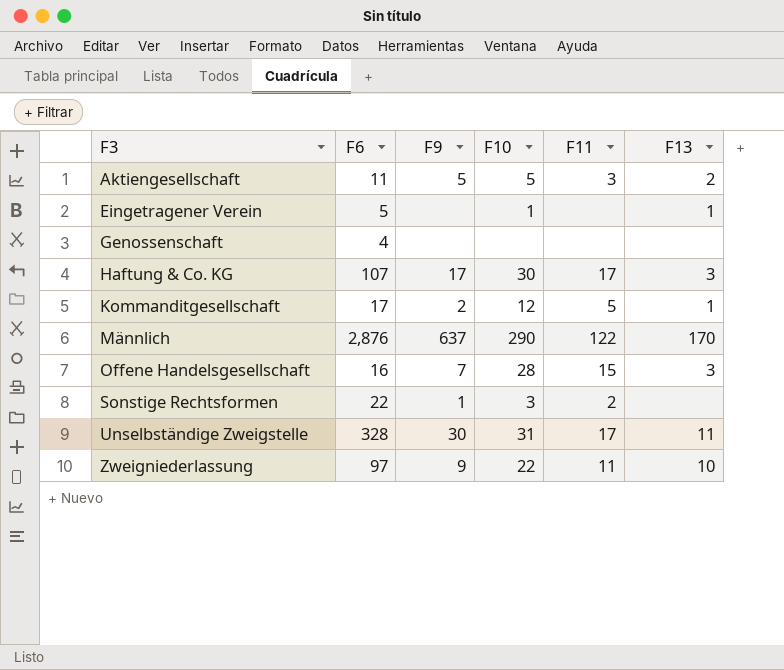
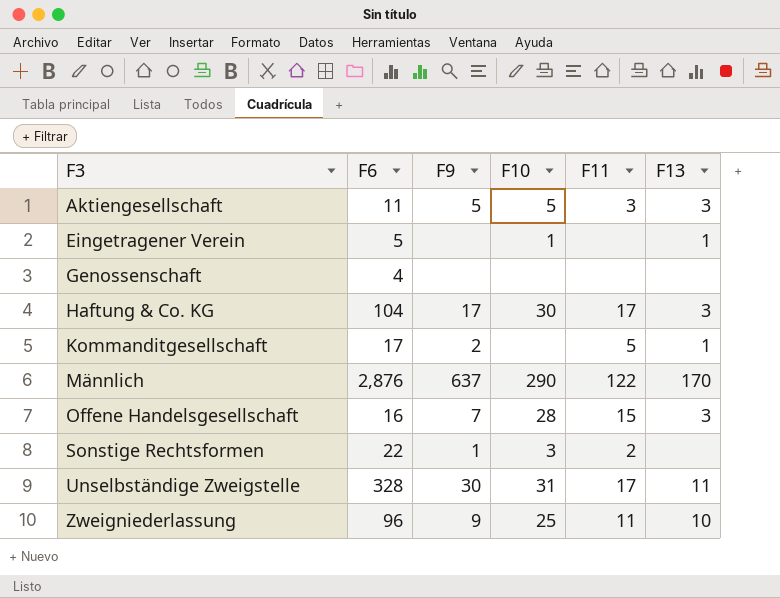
Aktiengesellschaft | F13: 2 -> 3
Haftung & Co. KG | F6: 107 -> 104
Kommanditgesellschaft | F10: 12 -> none
Zweigniederlassung | F6: 97 -> 96
Zweigniederlassung | F10: 22 -> 25

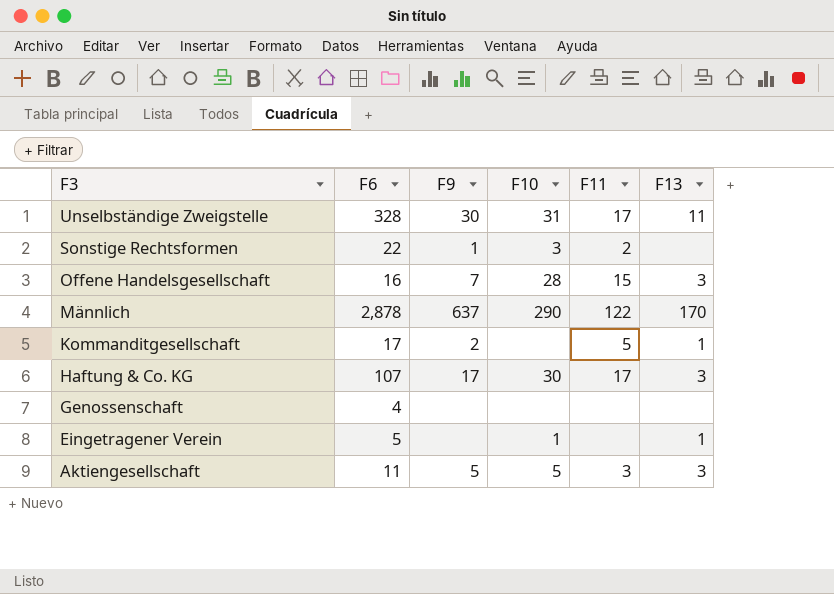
row order: F3 ascending -> F3 descending
row Zweigniederlassung: 96 | 9 | 25 | 11 | 10 -> none
Männlich | F6: 2,876 -> 2,878
Haftung & Co. KG | F6: 104 -> 107

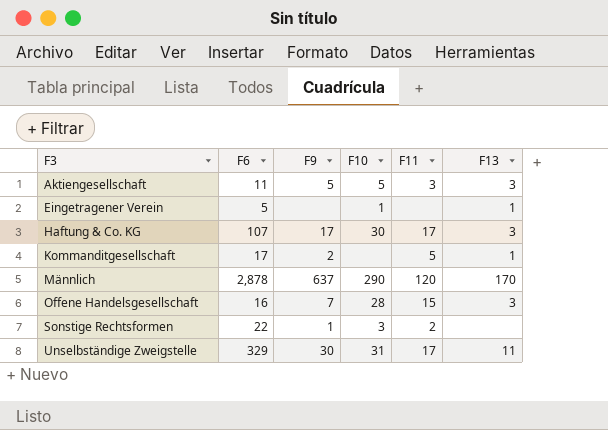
row order: F3 descending -> F3 ascending
row Genossenschaft: 4 | none | none | none | none -> none
Männlich | F11: 122 -> 120
Unselbständige Zweigstelle | F6: 328 -> 329

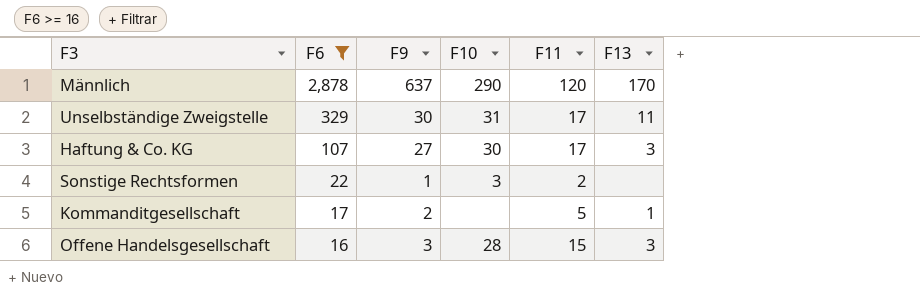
filter: none -> F6 >= 16
row order: F3 ascending -> F6 descending
Haftung & Co. KG | F9: 17 -> 27
Offene Handelsgesellschaft | F9: 7 -> 3

